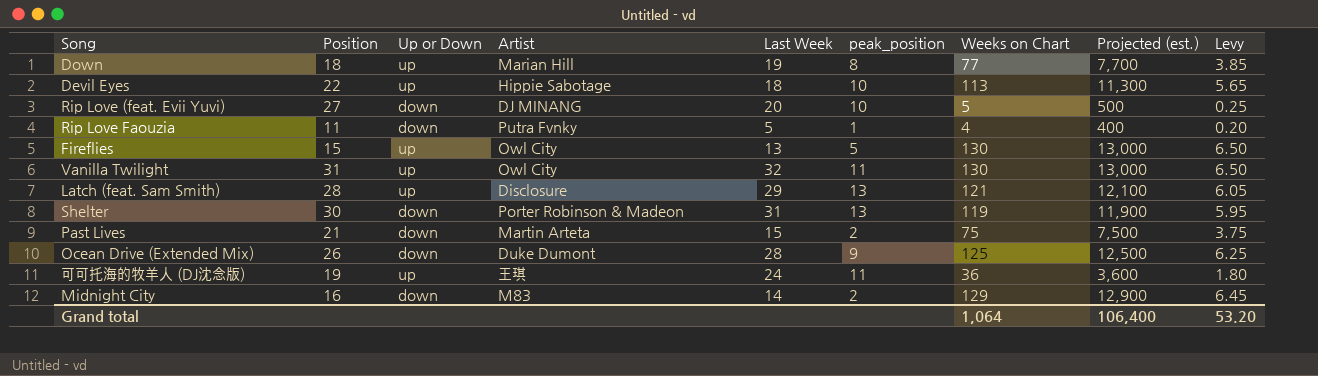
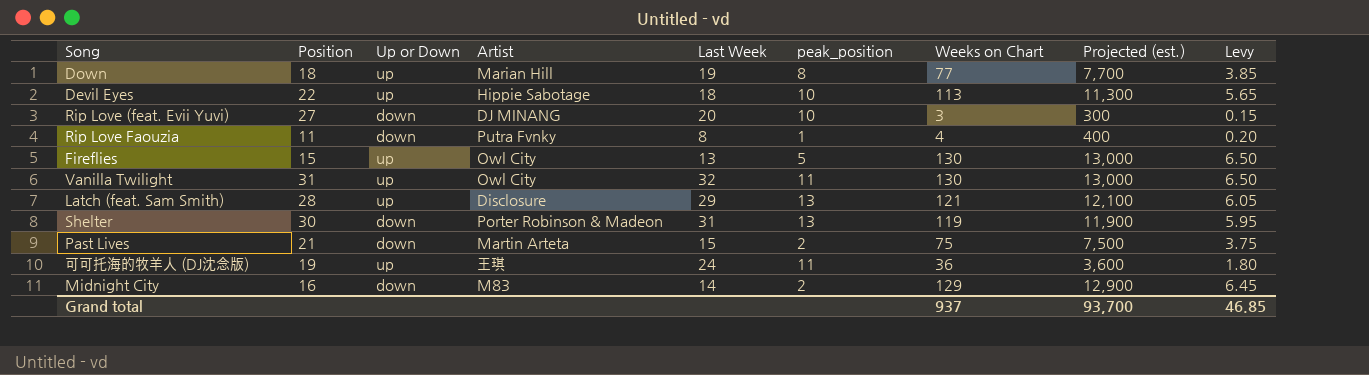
row Ocean Drive (Extended Mix): 26 | down | Duke Dumont | 28 | 9 | 125 | 12,500 | 6.25 -> none
Rip Love (feat. Evii Yuvi) | Weeks on Chart: 5 -> 3
Rip Love (feat. Evii Yuvi) | Projected (est.): 500 -> 300
Rip Love (feat. Evii Yuvi) | Levy: 0.25 -> 0.15
Rip Love Faouzia | Last Week: 5 -> 8
Grand total | Weeks on Chart: 1,064 -> 937
Grand total | Projected (est.): 106,400 -> 93,700
Grand total | Levy: 53.20 -> 46.85

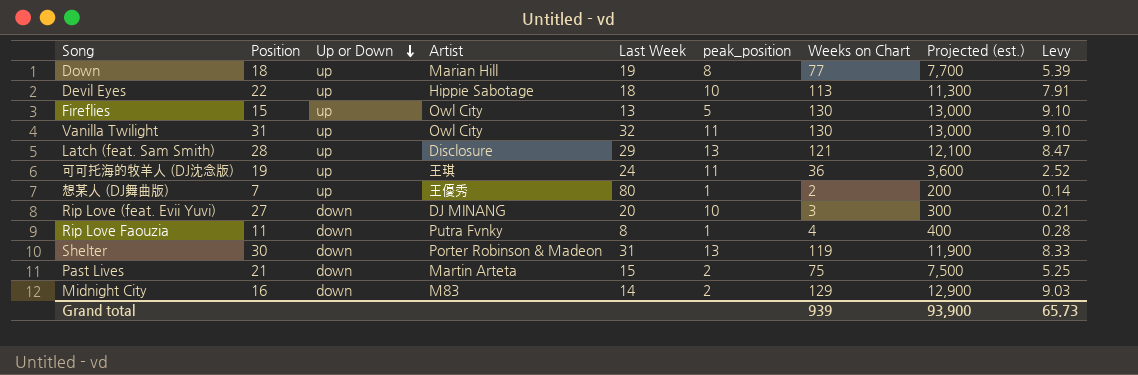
row order: none -> Up or Down descending
column Levy | formula: [Weeks on Chart] * 0.05 -> [Weeks on Chart] * 0.07
row 想某人 (DJ舞曲版): none -> 7 | up | 王優秀 | 80 | 1 | 2 | 200 | 0.14
Grand total | Weeks on Chart: 937 -> 939
Grand total | Projected (est.): 93,700 -> 93,900
Grand total | Levy: 46.85 -> 65.73

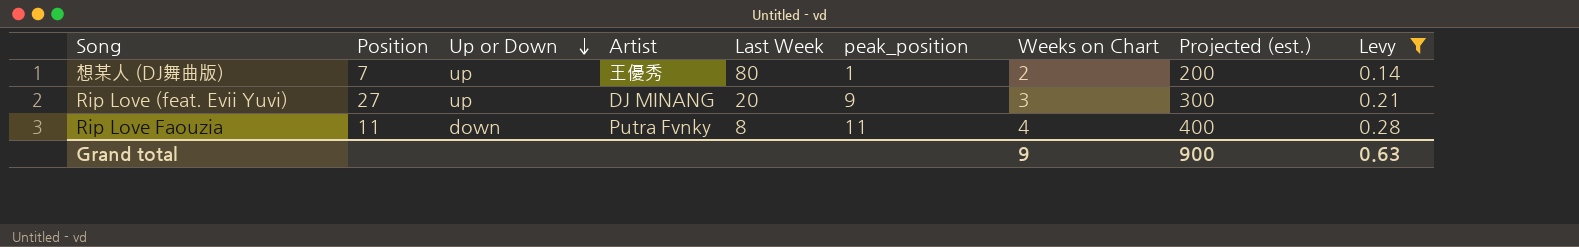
filter: none -> Levy <= 0.28
Rip Love (feat. Evii Yuvi) | Up or Down: down -> up
Rip Love (feat. Evii Yuvi) | peak_position: 10 -> 9
Rip Love Faouzia | peak_position: 1 -> 11
Grand total | Weeks on Chart: 939 -> 9
Grand total | Projected (est.): 93,900 -> 900
Grand total | Levy: 65.73 -> 0.63

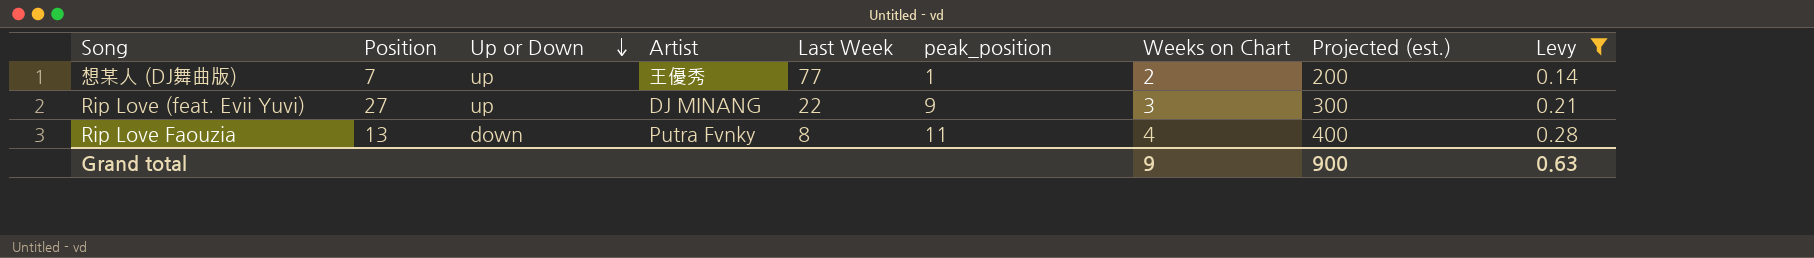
想某人 (DJ舞曲版) | Last Week: 80 -> 77
Rip Love (feat. Evii Yuvi) | Last Week: 20 -> 22
Rip Love Faouzia | Position: 11 -> 13

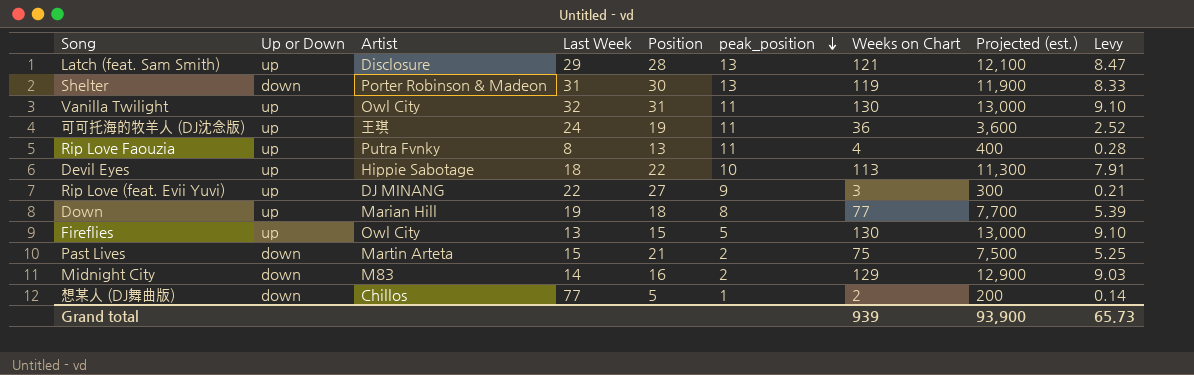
filter: Levy <= 0.28 -> none
row order: Up or Down descending -> peak_position descending
column Position | position: 2 -> 5
Rip Love Faouzia | Up or Down: down -> up
想某人 (DJ舞曲版) | Up or Down: up -> down
想某人 (DJ舞曲版) | Artist: 王優秀 -> Chillos
想某人 (DJ舞曲版) | Position: 7 -> 5
Grand total | Weeks on Chart: 9 -> 939
Grand total | Projected (est.): 900 -> 93,900
Grand total | Levy: 0.63 -> 65.73

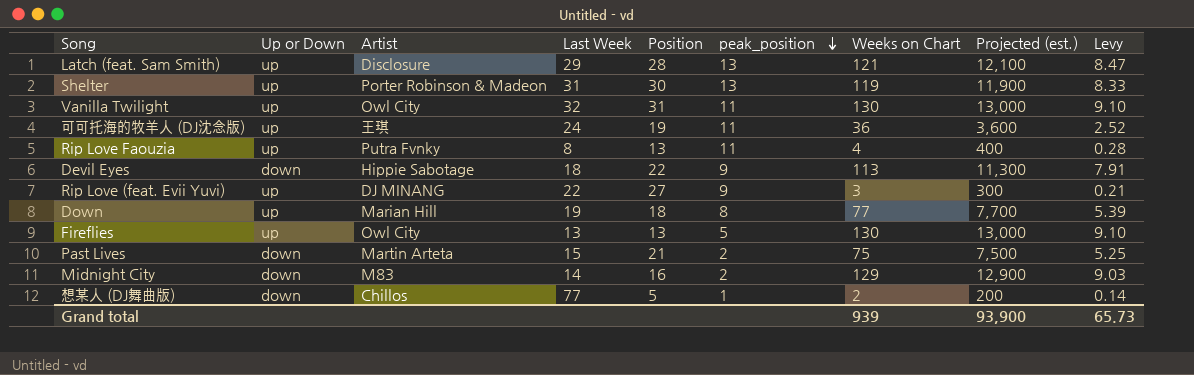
Shelter | Up or Down: down -> up
Devil Eyes | Up or Down: up -> down
Devil Eyes | peak_position: 10 -> 9
Fireflies | Position: 15 -> 13

